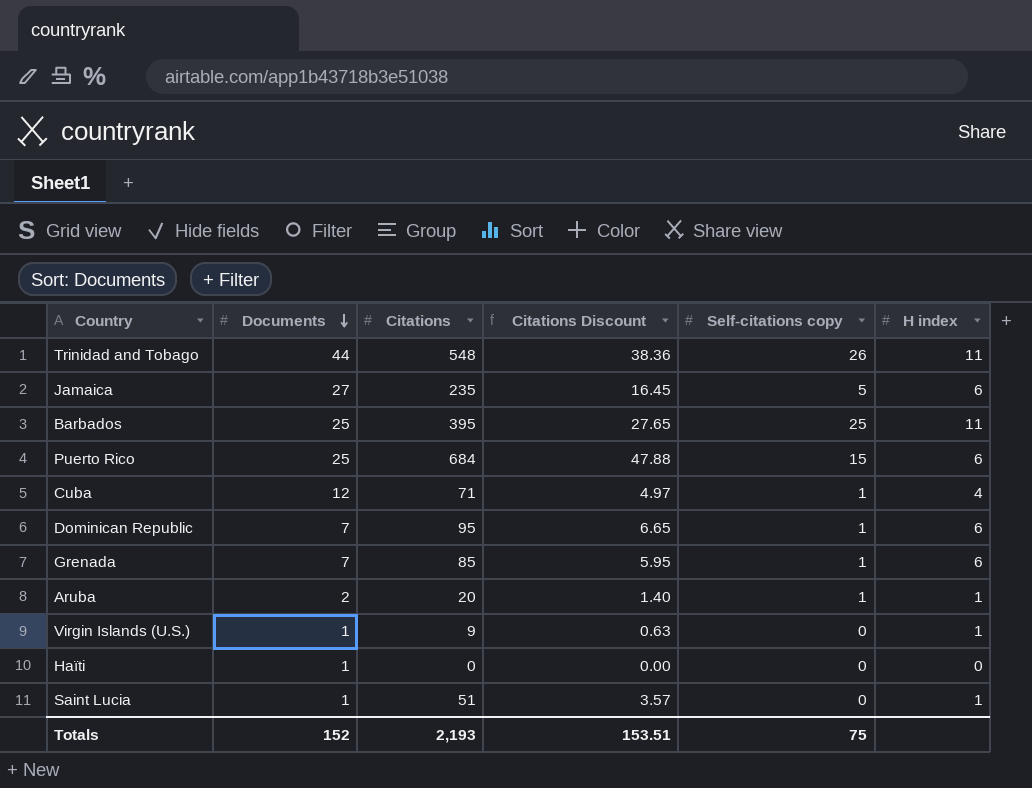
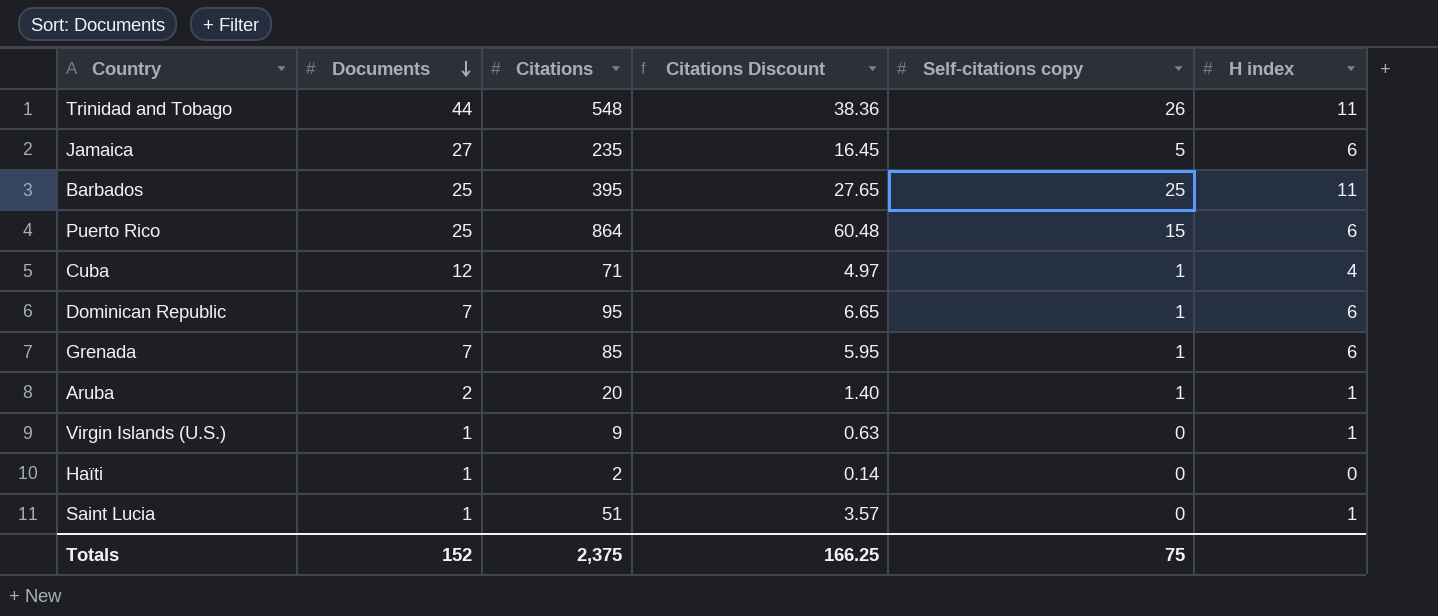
Puerto Rico | Citations: 684 -> 864
Puerto Rico | Citations Discount: 47.88 -> 60.48
Haïti | Citations: 0 -> 2
Haïti | Citations Discount: 0.00 -> 0.14
Totals | Citations: 2,193 -> 2,375
Totals | Citations Discount: 153.51 -> 166.25

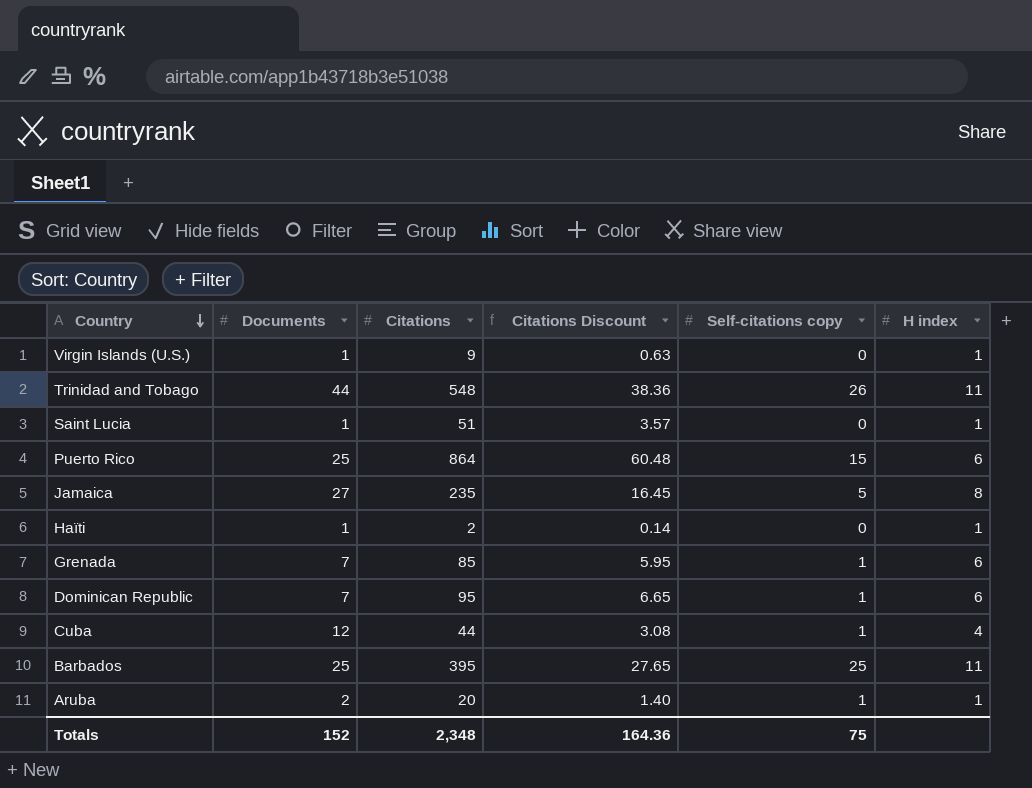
row order: Documents descending -> Country descending
Jamaica | H index: 6 -> 8
Haïti | H index: 0 -> 1
Cuba | Citations: 71 -> 44
Cuba | Citations Discount: 4.97 -> 3.08
Totals | Citations: 2,375 -> 2,348
Totals | Citations Discount: 166.25 -> 164.36

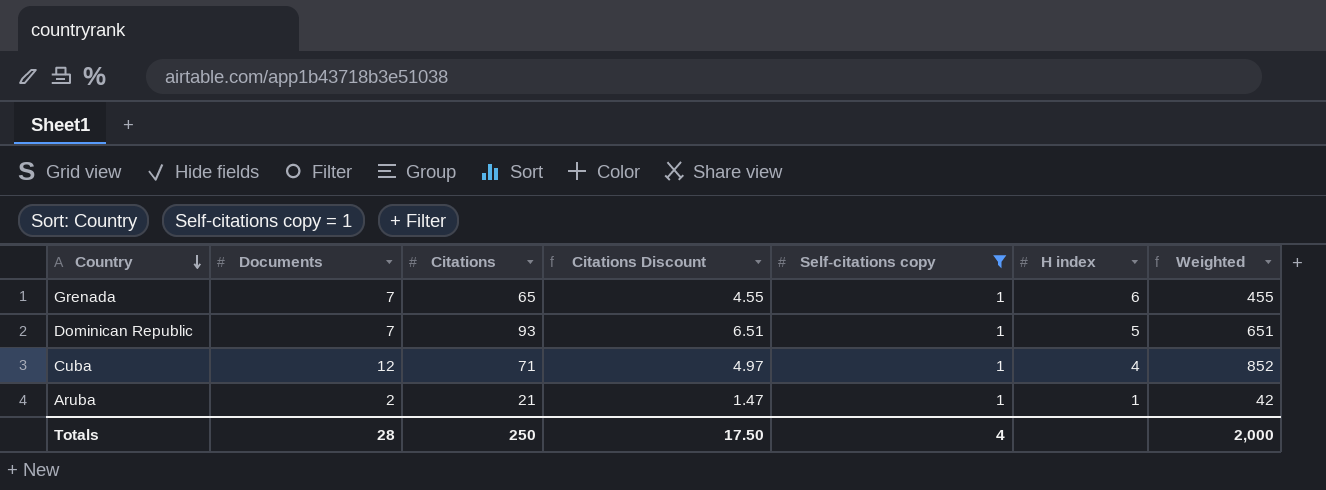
filter: none -> Self-citations copy = 1
column Weighted | formula: none -> [Documents] * [Citations]
Grenada | Citations: 85 -> 65
Grenada | Citations Discount: 5.95 -> 4.55
Dominican Republic | Citations: 95 -> 93
Dominican Republic | Citations Discount: 6.65 -> 6.51
Dominican Republic | H index: 6 -> 5
Cuba | Citations: 44 -> 71
Cuba | Citations Discount: 3.08 -> 4.97
Aruba | Citations: 20 -> 21
Aruba | Citations Discount: 1.40 -> 1.47
Totals | Documents: 152 -> 28
Totals | Citations: 2,348 -> 250
Totals | Citations Discount: 164.36 -> 17.50
Totals | Self-citations copy: 75 -> 4

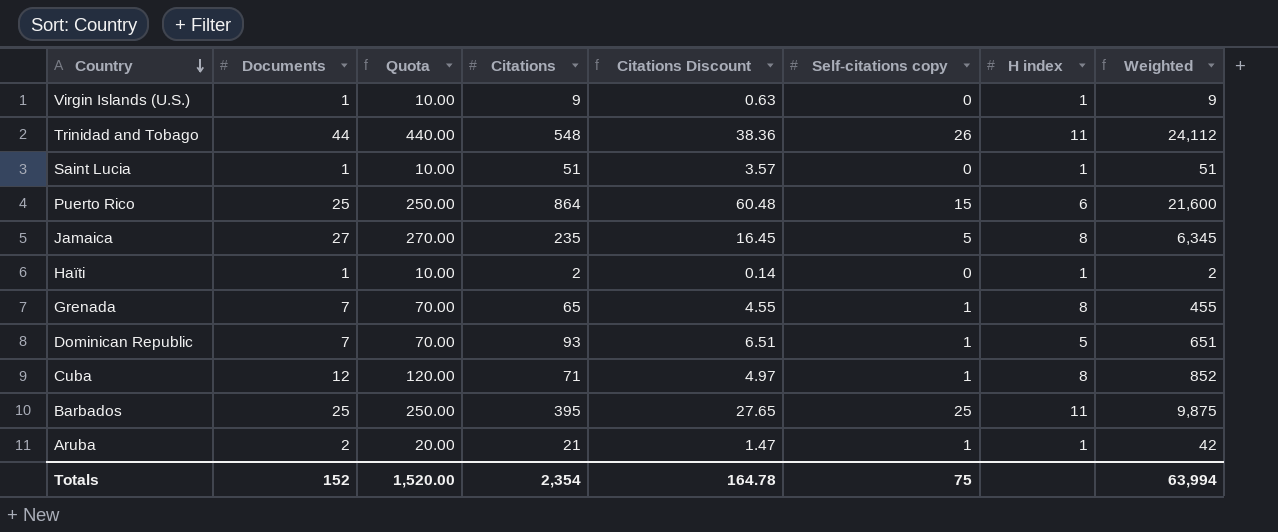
filter: Self-citations copy = 1 -> none
column Quota | formula: none -> [Documents] * 10
Grenada | H index: 6 -> 8
Cuba | H index: 4 -> 8
Totals | Documents: 28 -> 152
Totals | Citations: 250 -> 2,354
Totals | Citations Discount: 17.50 -> 164.78
Totals | Self-citations copy: 4 -> 75
Totals | Weighted: 2,000 -> 63,994

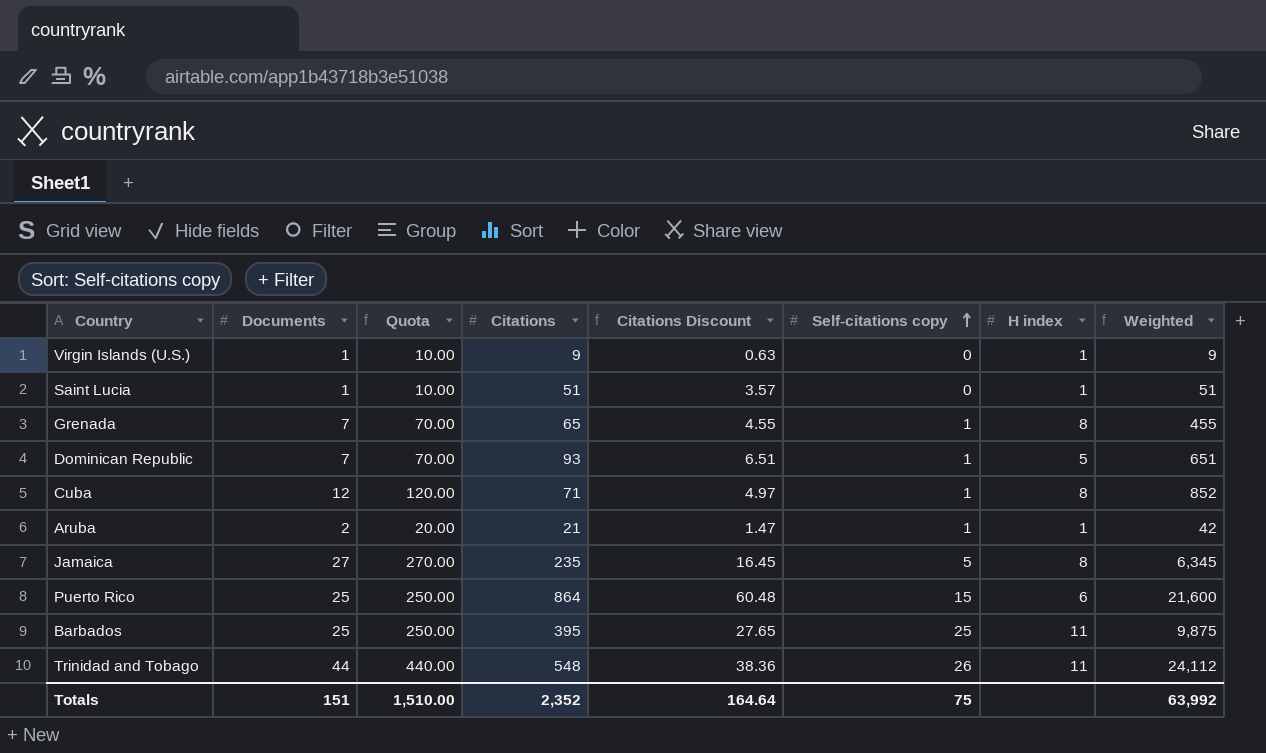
row order: Country descending -> Self-citations copy ascending
row Haïti: 1 | 10.00 | 2 | 0.14 | 0 | 1 | 2 -> none
Totals | Documents: 152 -> 151
Totals | Quota: 1,520.00 -> 1,510.00
Totals | Citations: 2,354 -> 2,352
Totals | Citations Discount: 164.78 -> 164.64
Totals | Weighted: 63,994 -> 63,992

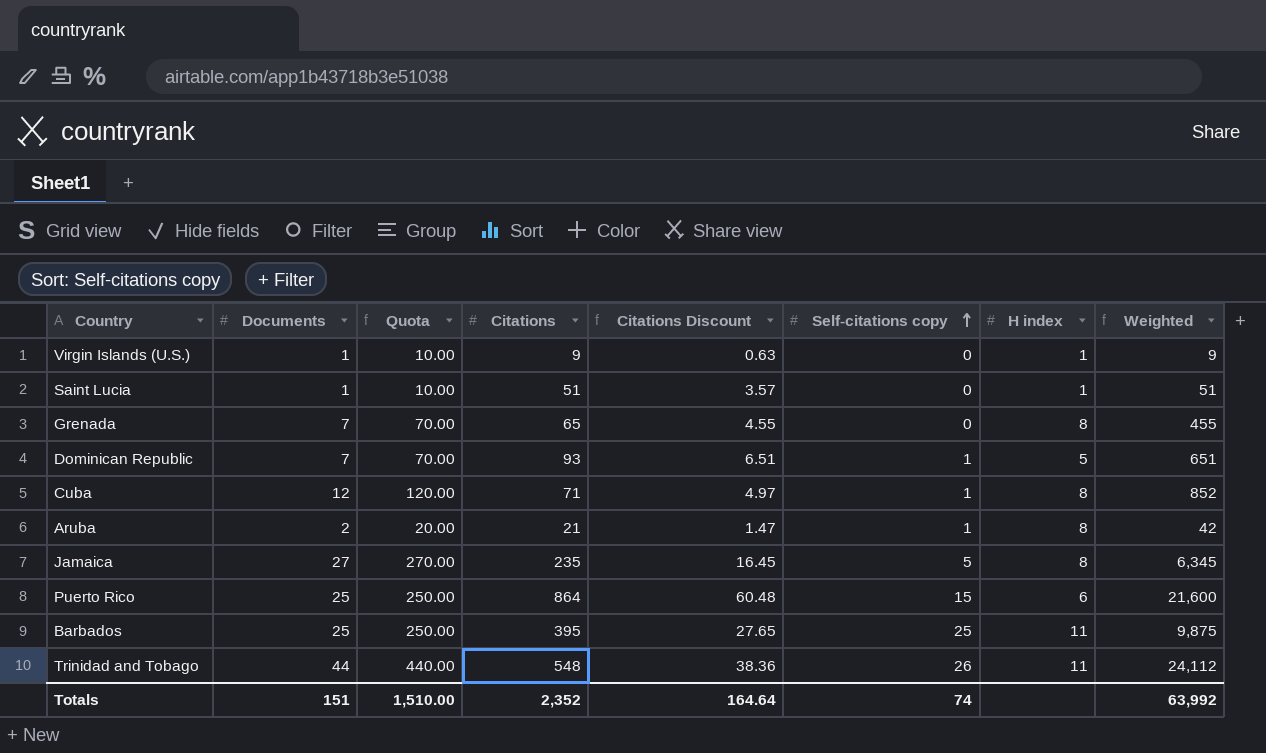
Grenada | Self-citations copy: 1 -> 0
Aruba | H index: 1 -> 8
Totals | Self-citations copy: 75 -> 74

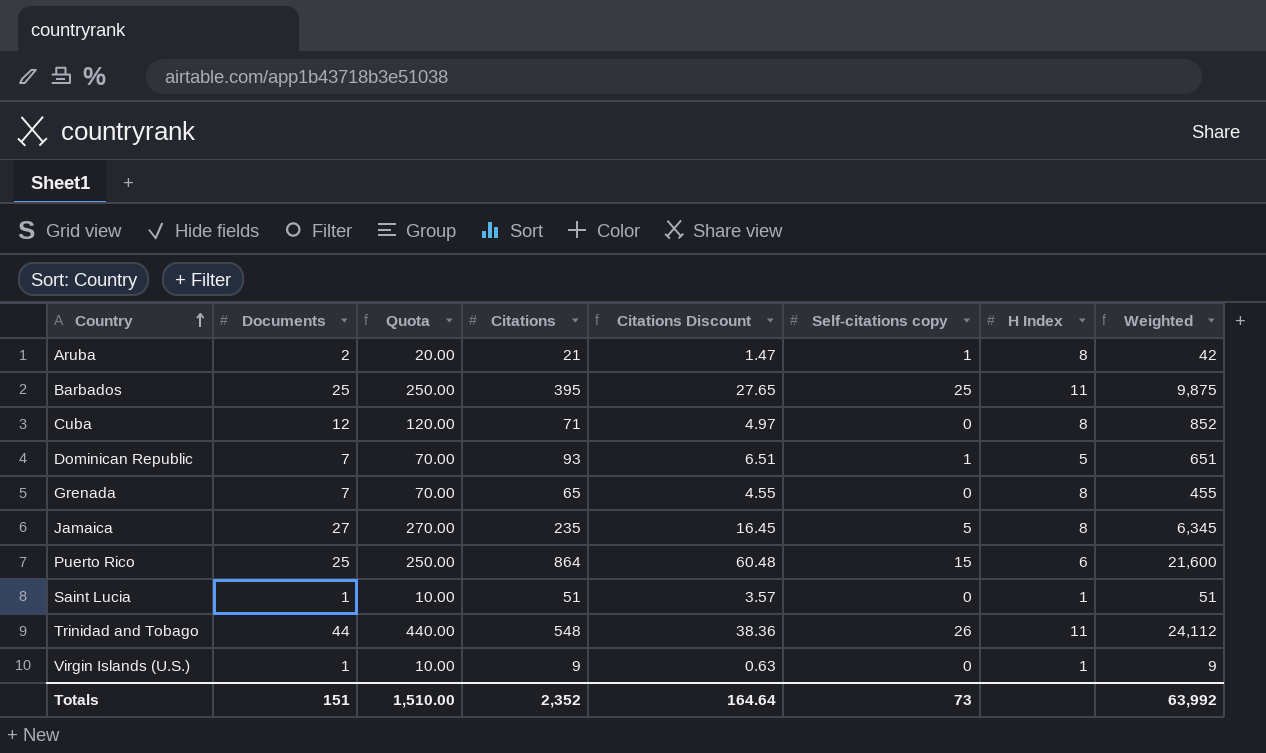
row order: Self-citations copy ascending -> Country ascending
column name: H index -> H Index
Cuba | Self-citations copy: 1 -> 0
Totals | Self-citations copy: 74 -> 73

